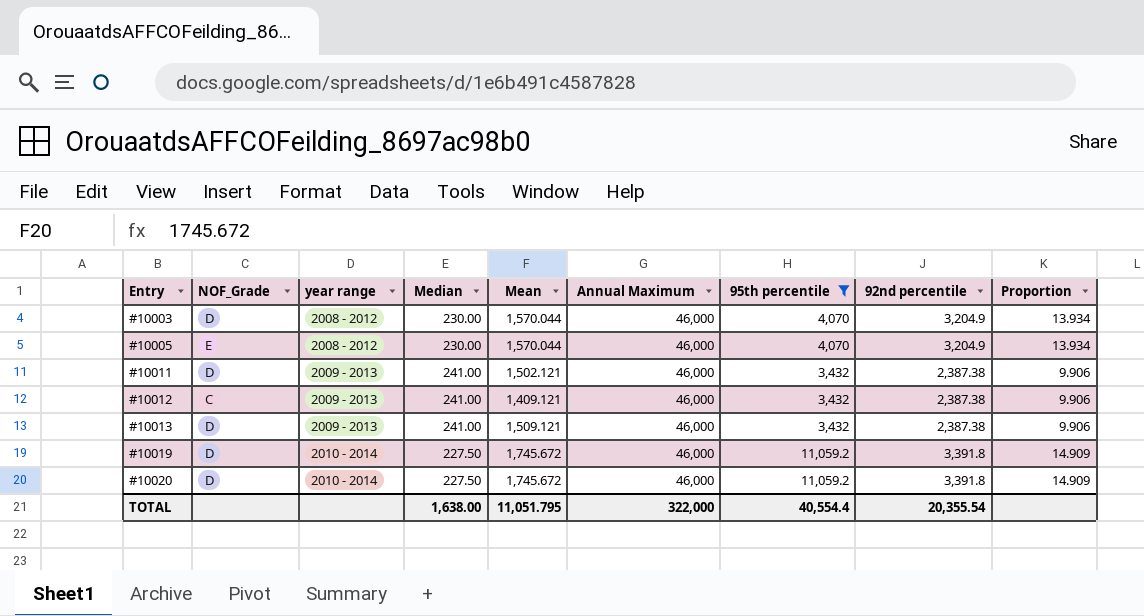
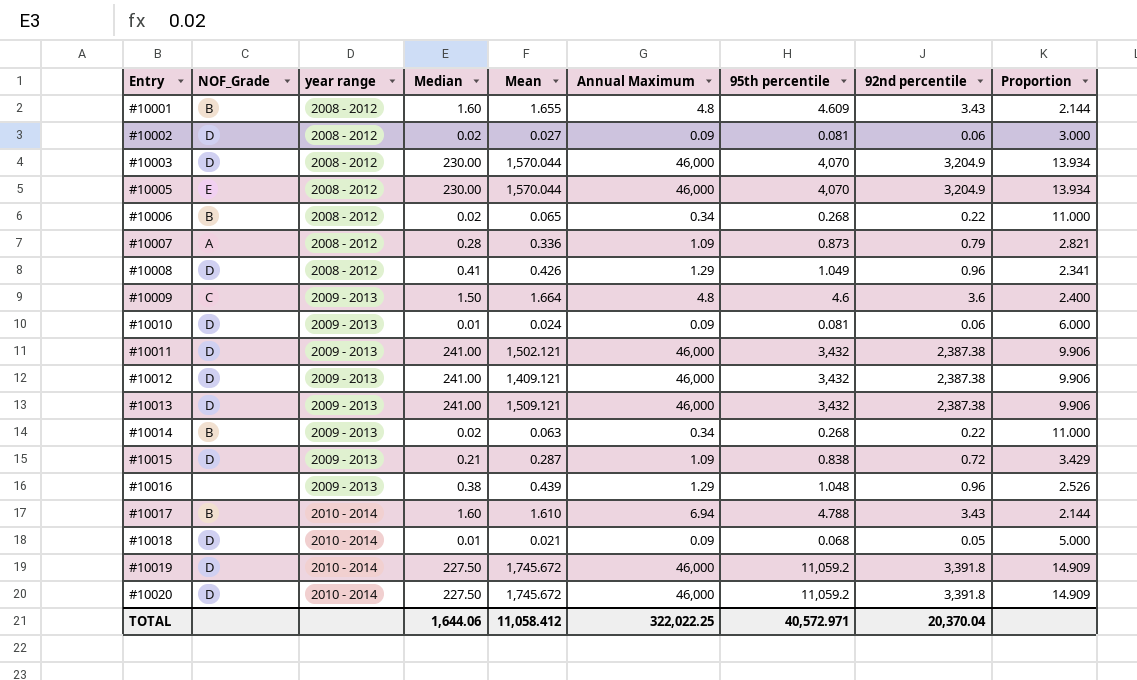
filter: 95th percentile >= 3,432 -> none
#10012 | NOF_Grade: C -> D
TOTAL | Median: 1,638.00 -> 1,644.06
TOTAL | Mean: 11,051.795 -> 11,058.412
TOTAL | Annual Maximum: 322,000 -> 322,022.25
TOTAL | 95th percentile: 40,554.4 -> 40,572.971
TOTAL | 92nd percentile: 20,355.54 -> 20,370.04

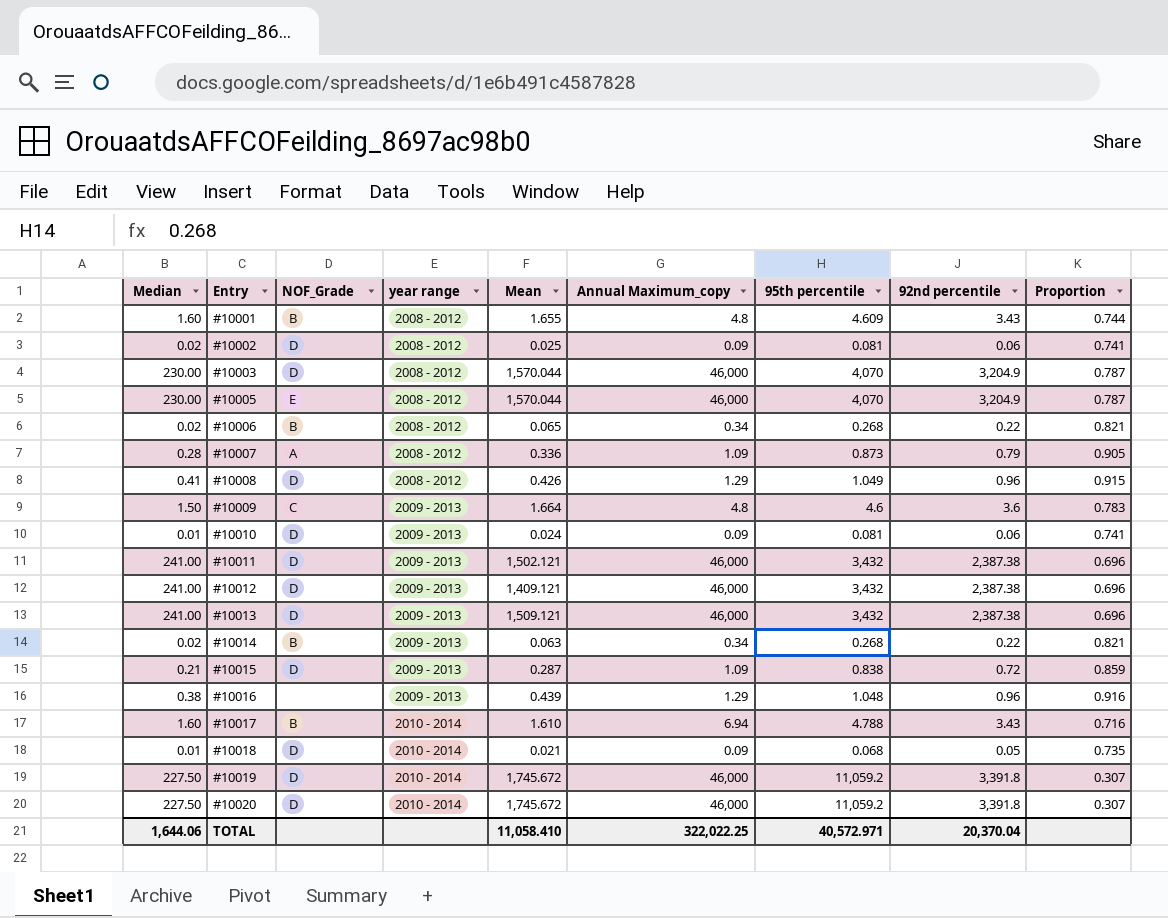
column Median | position: 4 -> 1
column name: Annual Maximum -> Annual Maximum_copy
column Proportion | formula: [92nd percentile] / [Median] -> [92nd percentile] / [95th percentile]
#10002 | Mean: 0.027 -> 0.025
TOTAL | Mean: 11,058.412 -> 11,058.410

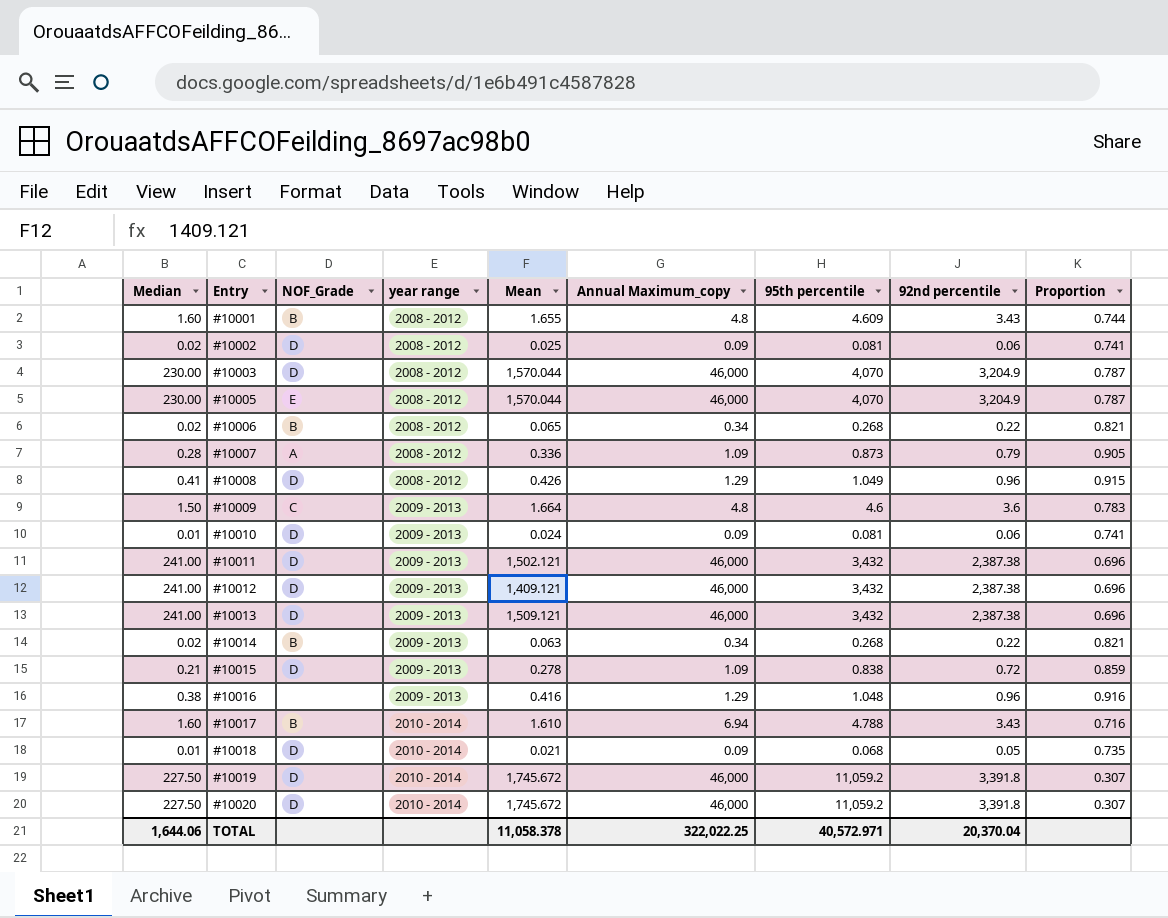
#10015 | Mean: 0.287 -> 0.278
#10016 | Mean: 0.439 -> 0.416
TOTAL | Mean: 11,058.410 -> 11,058.378

